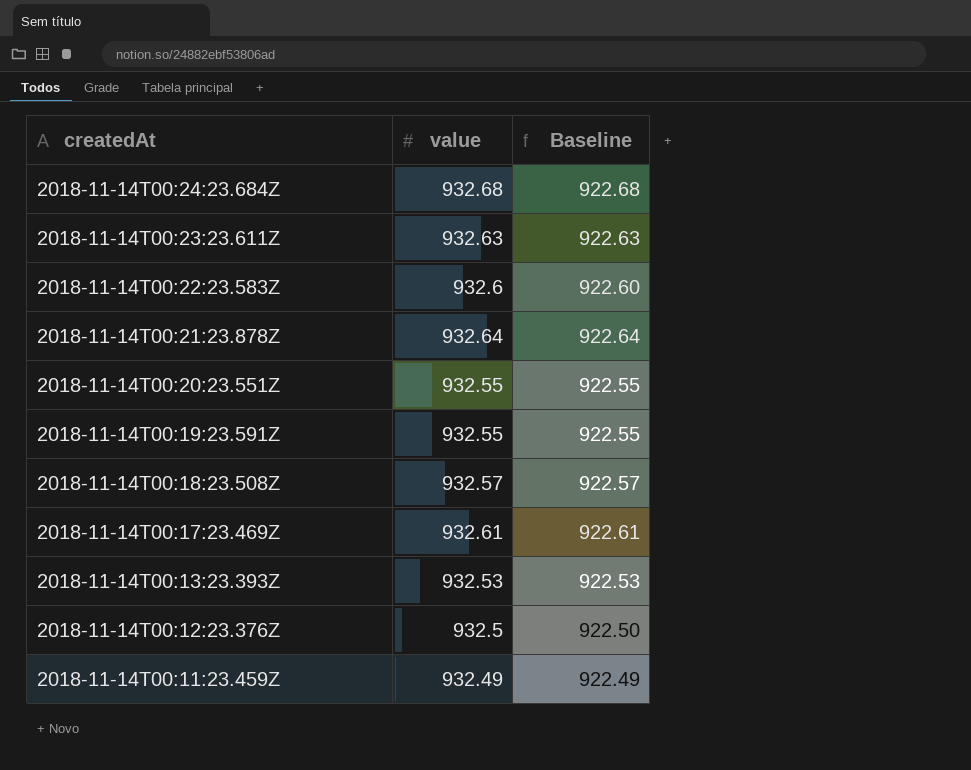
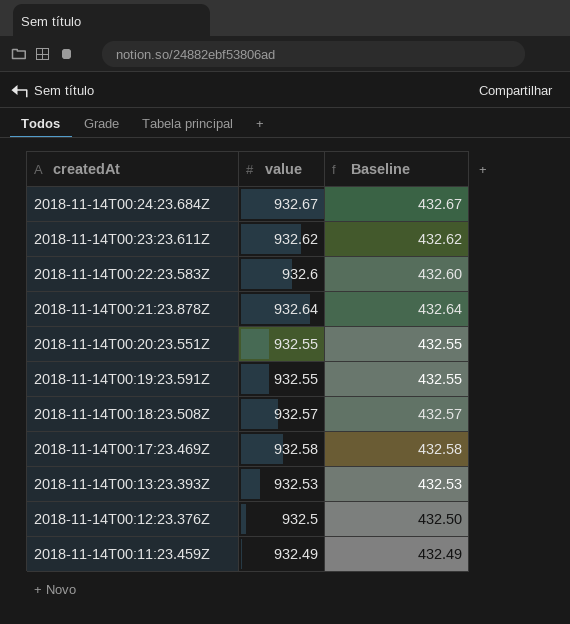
column Baseline | formula: [value] - 10 -> [value] - 500
2018-11-14T00:24:23.684Z | value: 932.68 -> 932.67
2018-11-14T00:23:23.611Z | value: 932.63 -> 932.62
2018-11-14T00:17:23.469Z | value: 932.61 -> 932.58

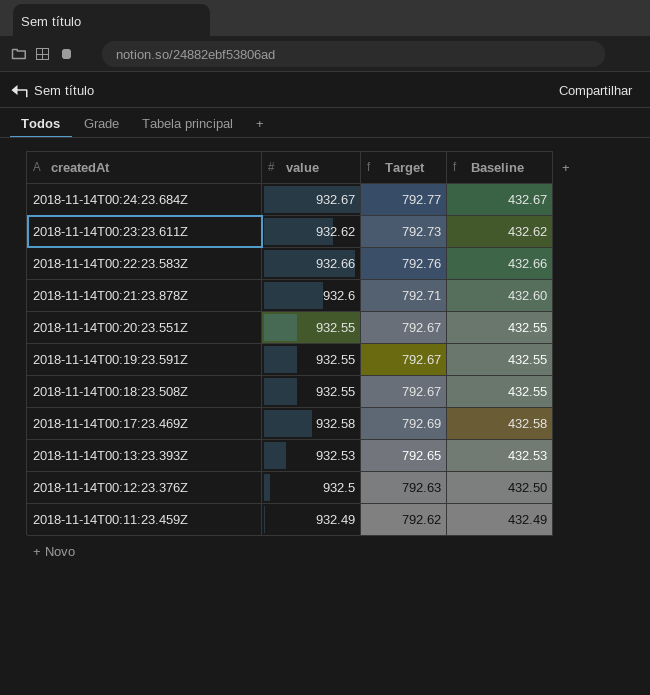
column Target | formula: none -> [value] * 0.85
2018-11-14T00:22:23.583Z | value: 932.6 -> 932.66
2018-11-14T00:22:23.583Z | Baseline: 432.60 -> 432.66
2018-11-14T00:21:23.878Z | value: 932.64 -> 932.6
2018-11-14T00:21:23.878Z | Baseline: 432.64 -> 432.60
2018-11-14T00:18:23.508Z | value: 932.57 -> 932.55
2018-11-14T00:18:23.508Z | Baseline: 432.57 -> 432.55

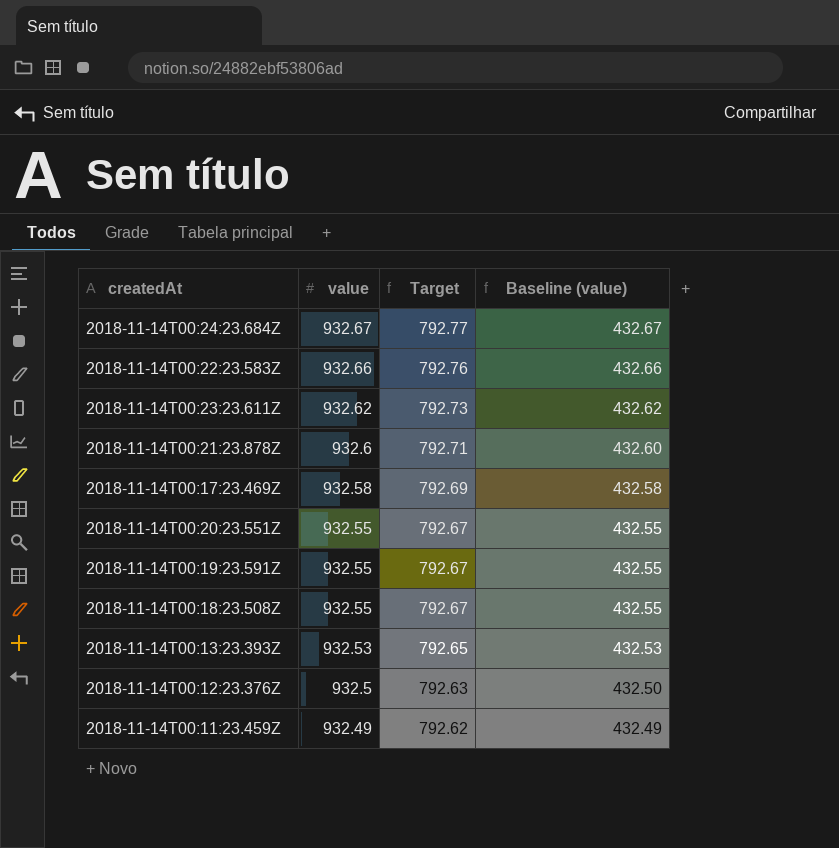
row order: createdAt descending -> value descending
column name: Baseline -> Baseline (value)

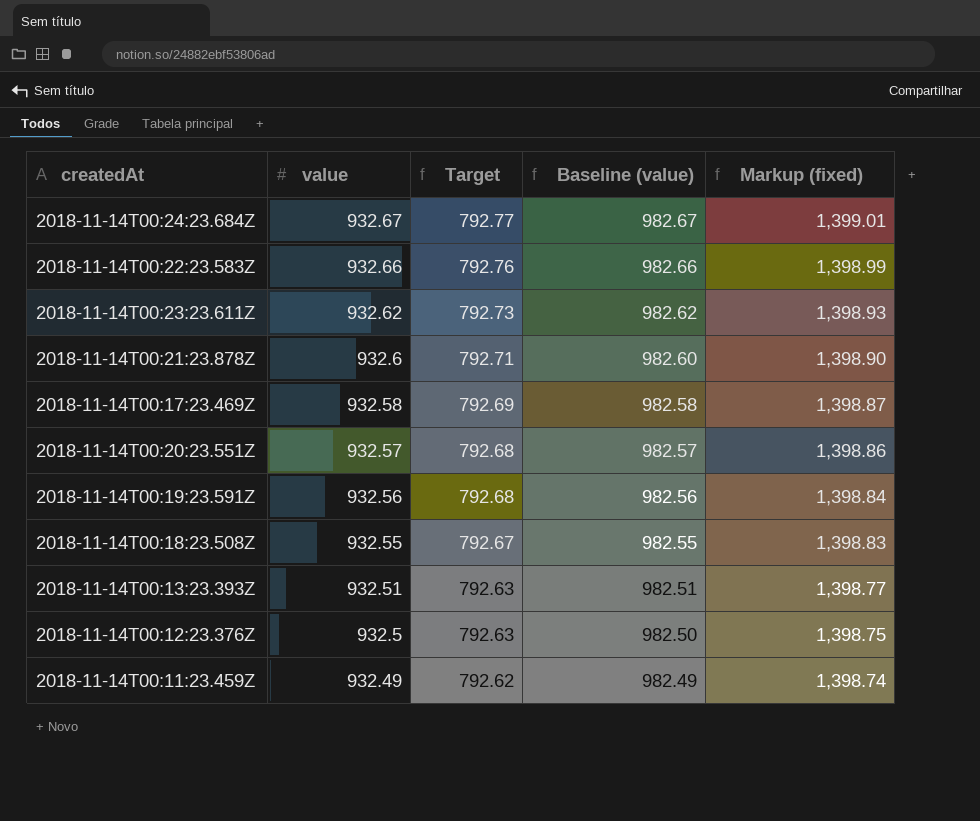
column Baseline (value) | formula: [value] - 500 -> [value] + 50
column Markup (fixed) | formula: none -> [value] * 1.5
2018-11-14T00:20:23.551Z | value: 932.55 -> 932.57
2018-11-14T00:20:23.551Z | Target: 792.67 -> 792.68
2018-11-14T00:19:23.591Z | value: 932.55 -> 932.56
2018-11-14T00:19:23.591Z | Target: 792.67 -> 792.68
2018-11-14T00:13:23.393Z | value: 932.53 -> 932.51
2018-11-14T00:13:23.393Z | Target: 792.65 -> 792.63

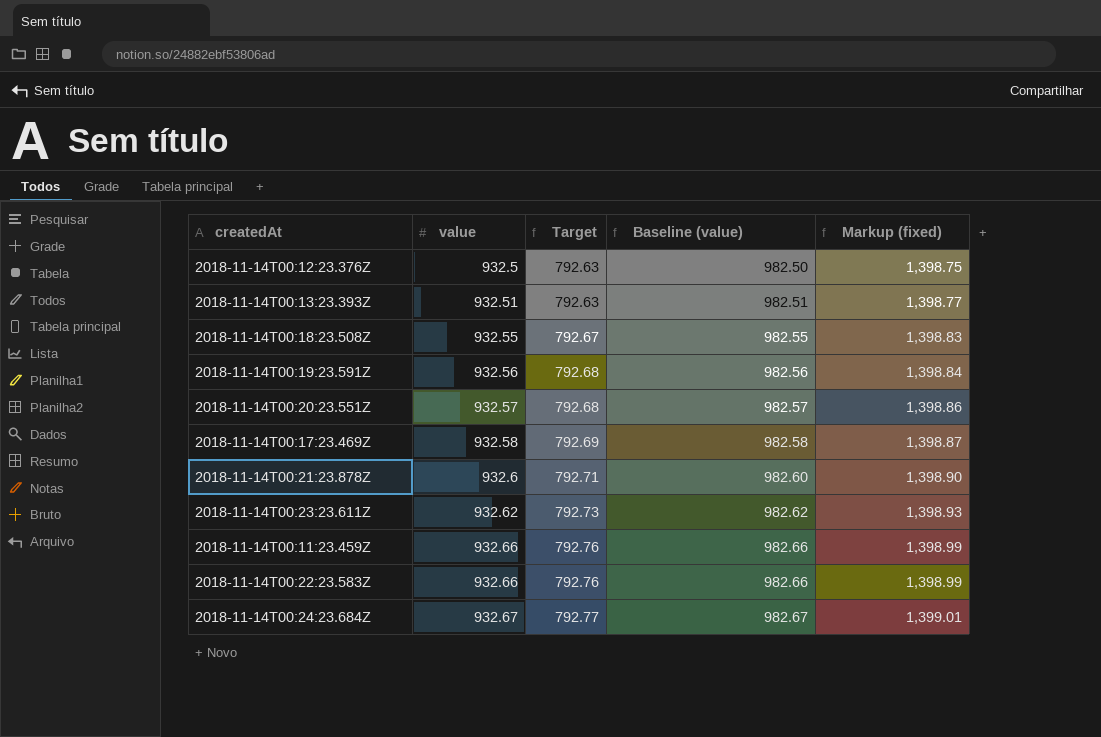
row order: value descending -> value ascending
2018-11-14T00:11:23.459Z | value: 932.49 -> 932.66
2018-11-14T00:11:23.459Z | Target: 792.62 -> 792.76
2018-11-14T00:11:23.459Z | Baseline (value): 982.49 -> 982.66
2018-11-14T00:11:23.459Z | Markup (fixed): 1,398.74 -> 1,398.99

